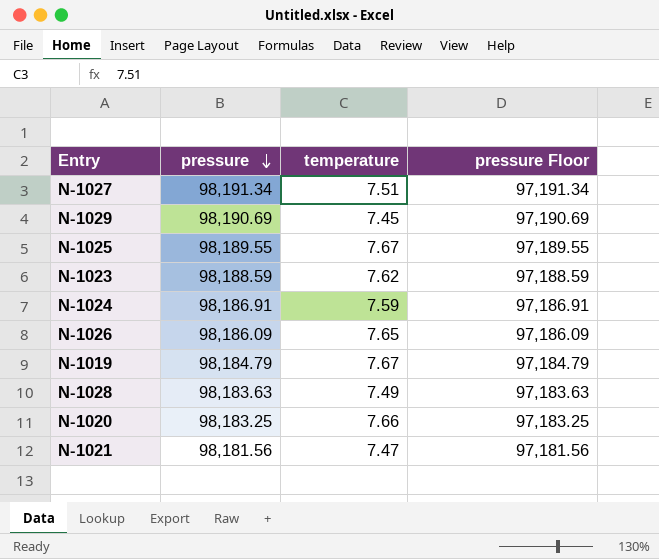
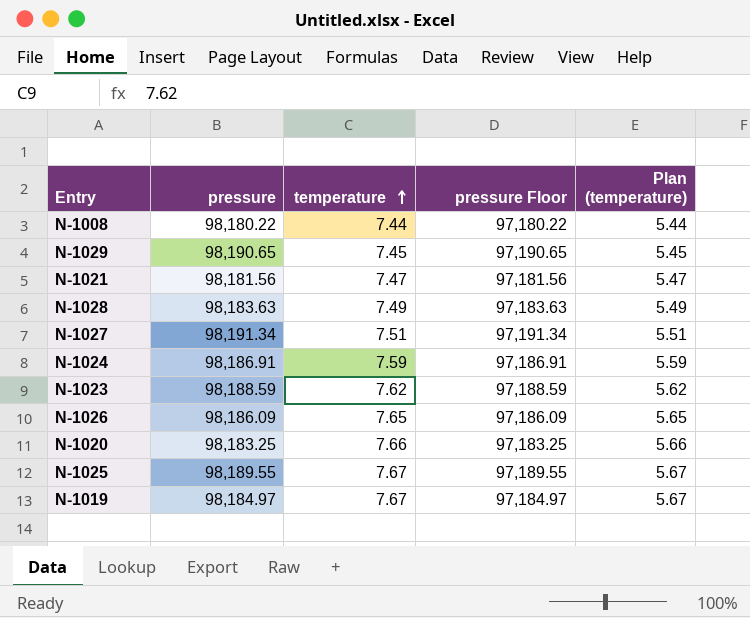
row order: pressure descending -> temperature ascending
column Plan (temperature) | formula: none -> [temperature] - 2
row N-1008: none -> 98,180.22 | 7.44 | 97,180.22 | 5.44
N-1029 | pressure: 98,190.69 -> 98,190.65
N-1029 | pressure Floor: 97,190.69 -> 97,190.65
N-1019 | pressure: 98,184.79 -> 98,184.97
N-1019 | pressure Floor: 97,184.79 -> 97,184.97

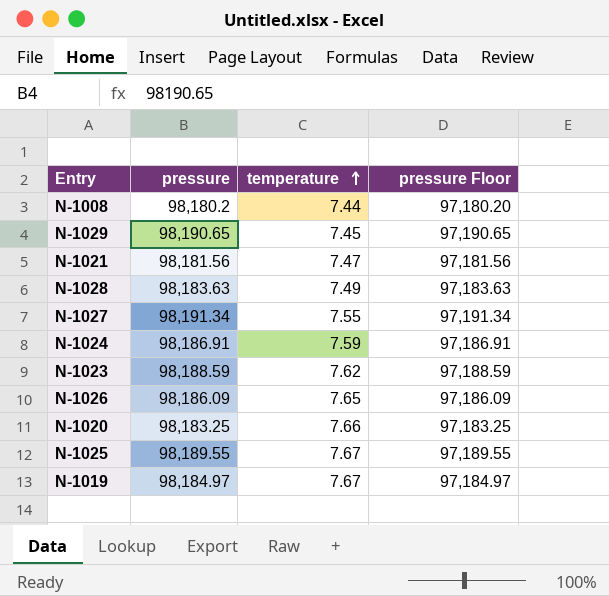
column Plan (temperature) | formula: [temperature] - 2 -> none
N-1008 | pressure: 98,180.22 -> 98,180.2
N-1008 | pressure Floor: 97,180.22 -> 97,180.20
N-1027 | temperature: 7.51 -> 7.55

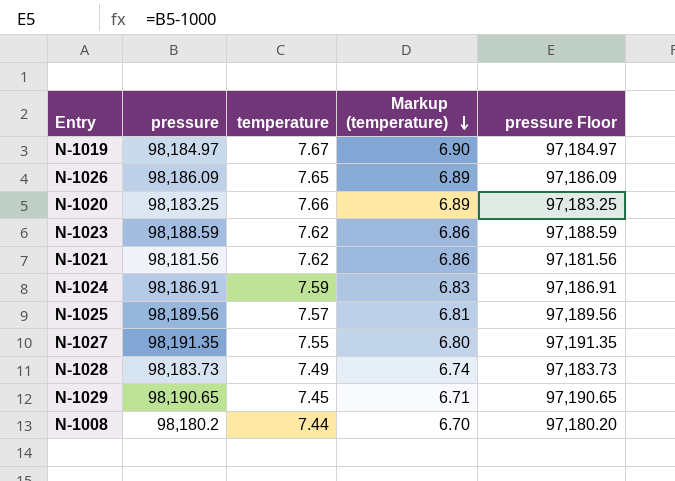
row order: temperature ascending -> Markup (temperature) descending
column Markup (temperature) | formula: none -> [temperature] * 0.9
N-1021 | temperature: 7.47 -> 7.62
N-1025 | pressure: 98,189.55 -> 98,189.56
N-1025 | temperature: 7.67 -> 7.57
N-1025 | pressure Floor: 97,189.55 -> 97,189.56
N-1027 | pressure: 98,191.34 -> 98,191.35
N-1027 | pressure Floor: 97,191.34 -> 97,191.35
N-1028 | pressure: 98,183.63 -> 98,183.73
N-1028 | pressure Floor: 97,183.63 -> 97,183.73

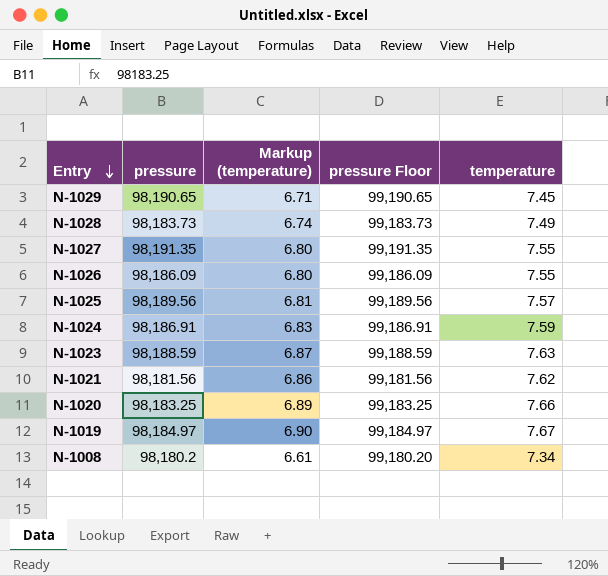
row order: Markup (temperature) descending -> Entry descending
column pressure Floor | formula: [pressure] - 1000 -> [pressure] + 1000
column temperature | position: 3 -> 5
N-1026 | Markup (temperature): 6.89 -> 6.80
N-1026 | temperature: 7.65 -> 7.55
N-1023 | Markup (temperature): 6.86 -> 6.87
N-1023 | temperature: 7.62 -> 7.63
N-1008 | Markup (temperature): 6.70 -> 6.61
N-1008 | temperature: 7.44 -> 7.34

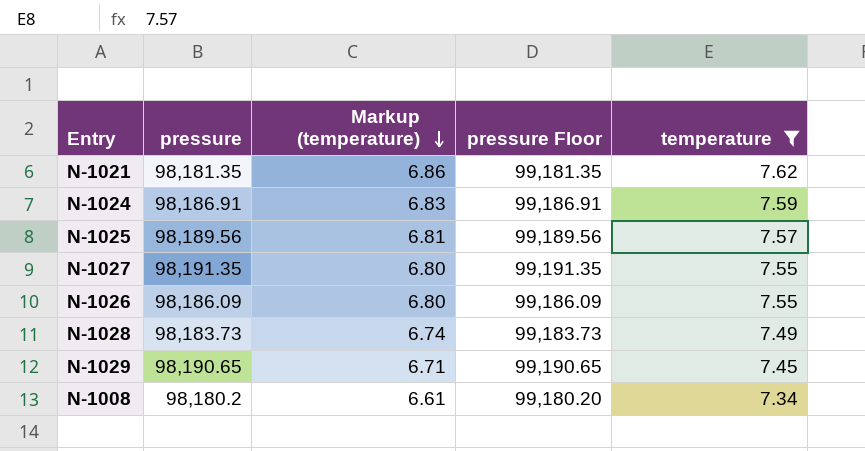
filter: none -> temperature <= 7.62
row order: Entry descending -> Markup (temperature) descending
N-1021 | pressure: 98,181.56 -> 98,181.35
N-1021 | pressure Floor: 99,181.56 -> 99,181.35

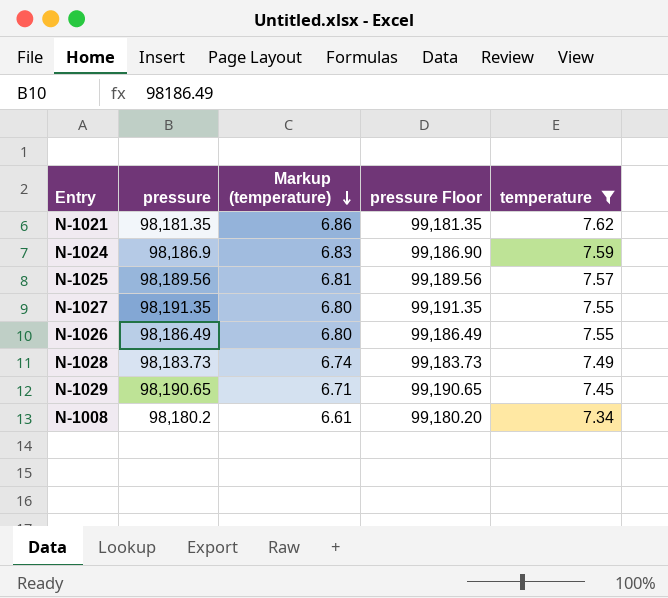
N-1024 | pressure: 98,186.91 -> 98,186.9
N-1024 | pressure Floor: 99,186.91 -> 99,186.90
N-1026 | pressure: 98,186.09 -> 98,186.49
N-1026 | pressure Floor: 99,186.09 -> 99,186.49

